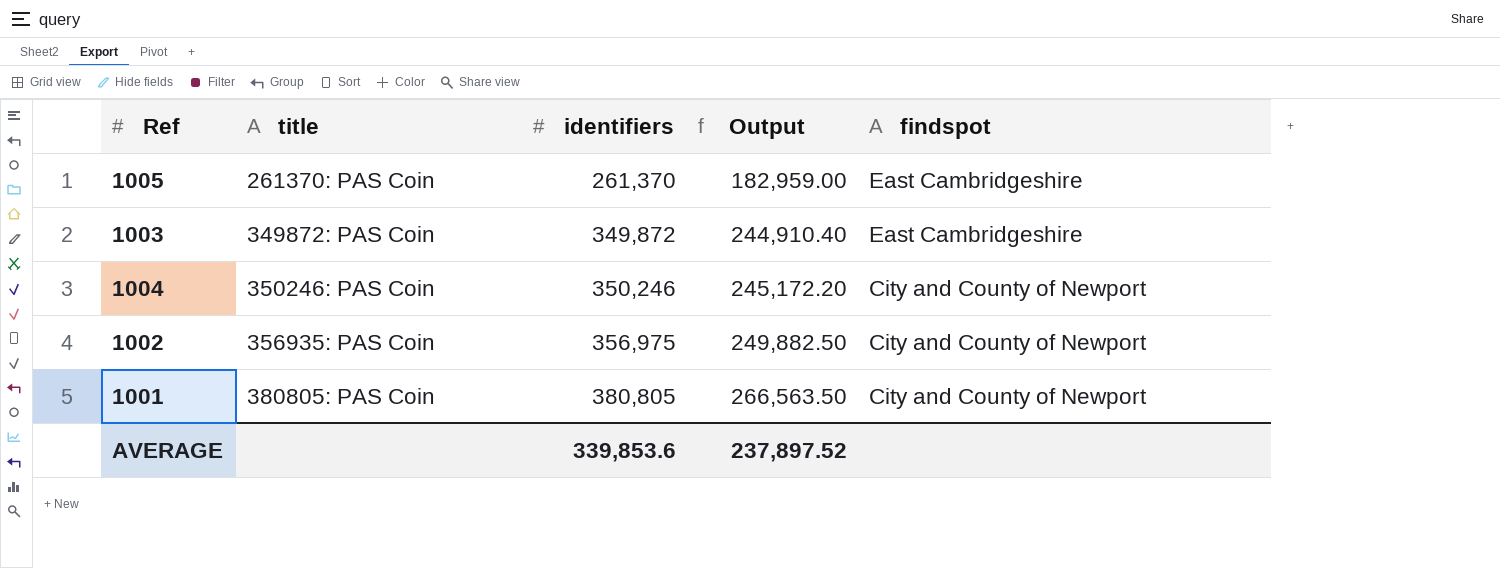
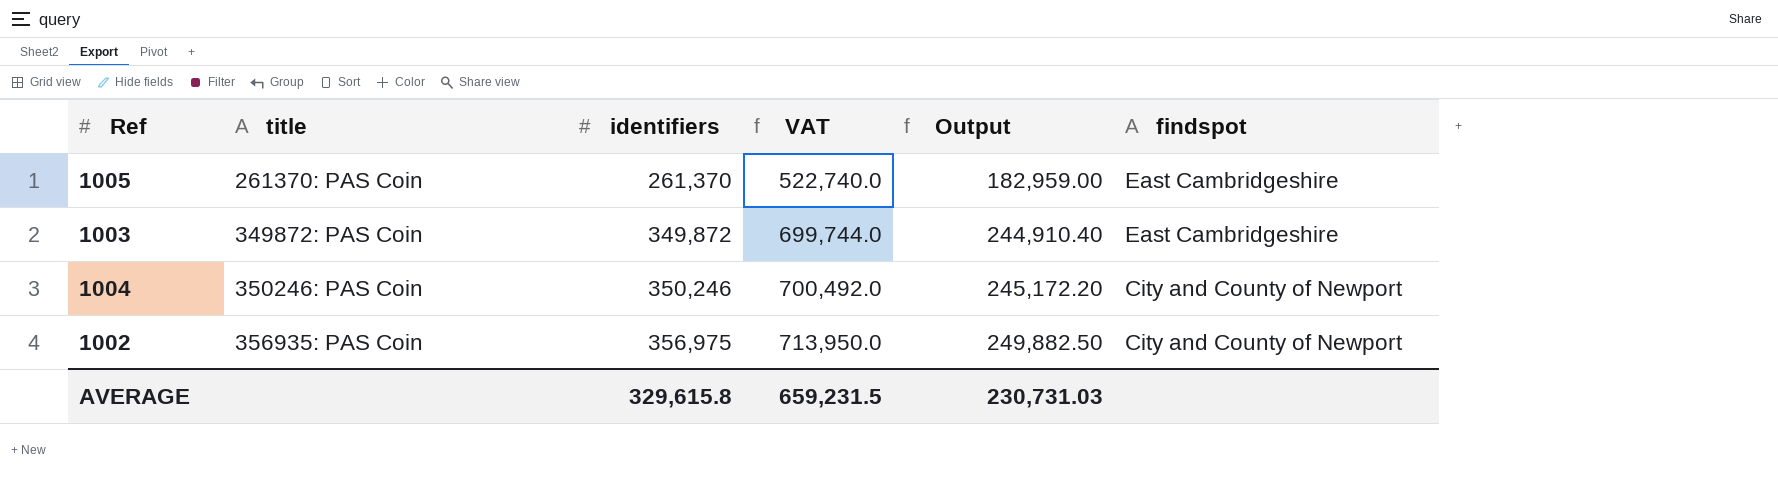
column VAT | formula: none -> [identifiers] * 2
row 1001: 380805: PAS Coin | 380,805 | 266,563.50 | City and County of Newport -> none
AVERAGE | identifiers: 339,853.6 -> 329,615.8
AVERAGE | Output: 237,897.52 -> 230,731.03

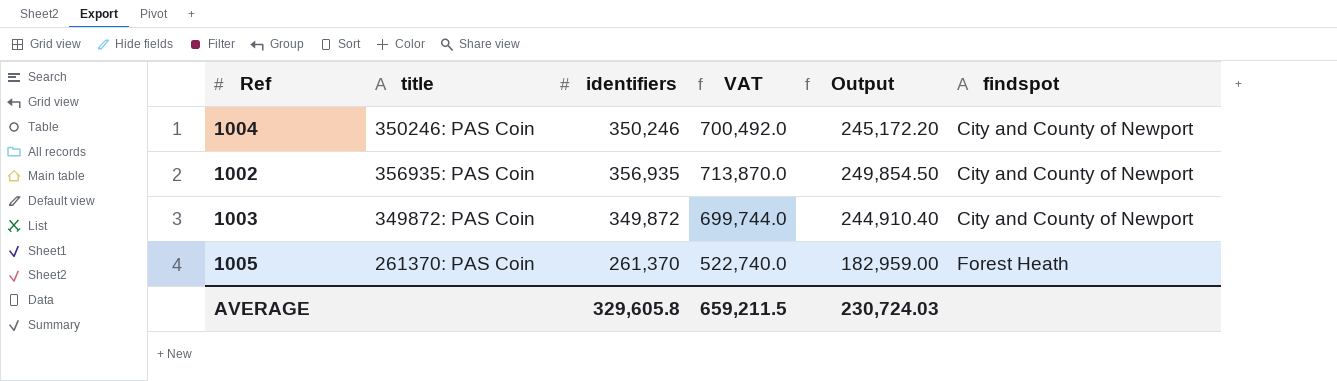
row order: title ascending -> findspot ascending
1002 | identifiers: 356,975 -> 356,935
1002 | VAT: 713,950.0 -> 713,870.0
1002 | Output: 249,882.50 -> 249,854.50
1003 | findspot: East Cambridgeshire -> City and County of Newport
1005 | findspot: East Cambridgeshire -> Forest Heath
AVERAGE | identifiers: 329,615.8 -> 329,605.8
AVERAGE | VAT: 659,231.5 -> 659,211.5
AVERAGE | Output: 230,731.03 -> 230,724.03

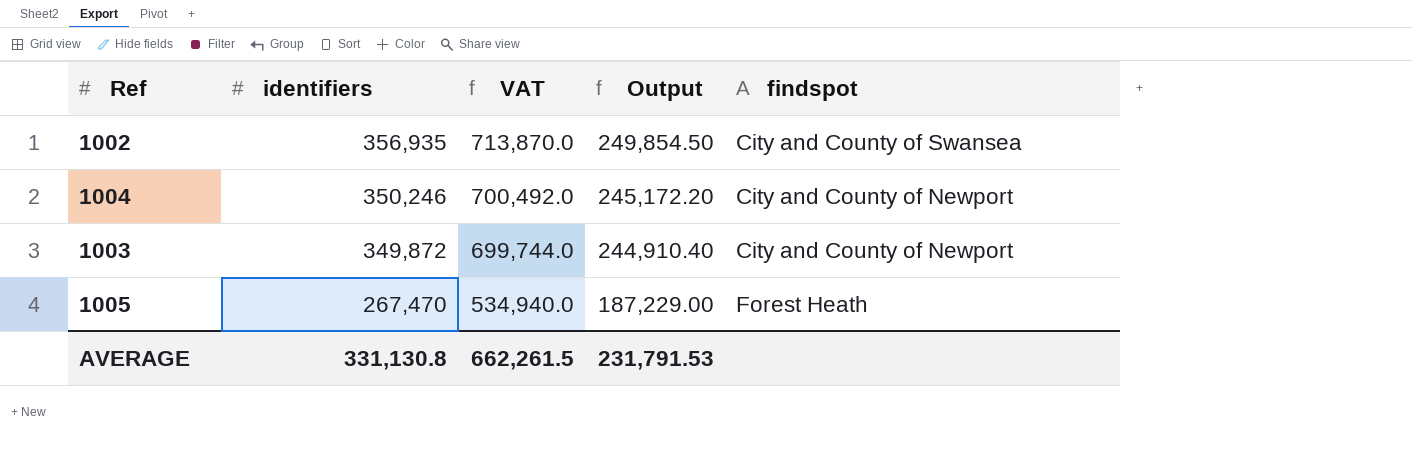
row order: findspot ascending -> identifiers descending
column title | position: 2 -> none
1002 | findspot: City and County of Newport -> City and County of Swansea
1005 | identifiers: 261,370 -> 267,470
1005 | VAT: 522,740.0 -> 534,940.0
1005 | Output: 182,959.00 -> 187,229.00
AVERAGE | identifiers: 329,605.8 -> 331,130.8
AVERAGE | VAT: 659,211.5 -> 662,261.5
AVERAGE | Output: 230,724.03 -> 231,791.53

